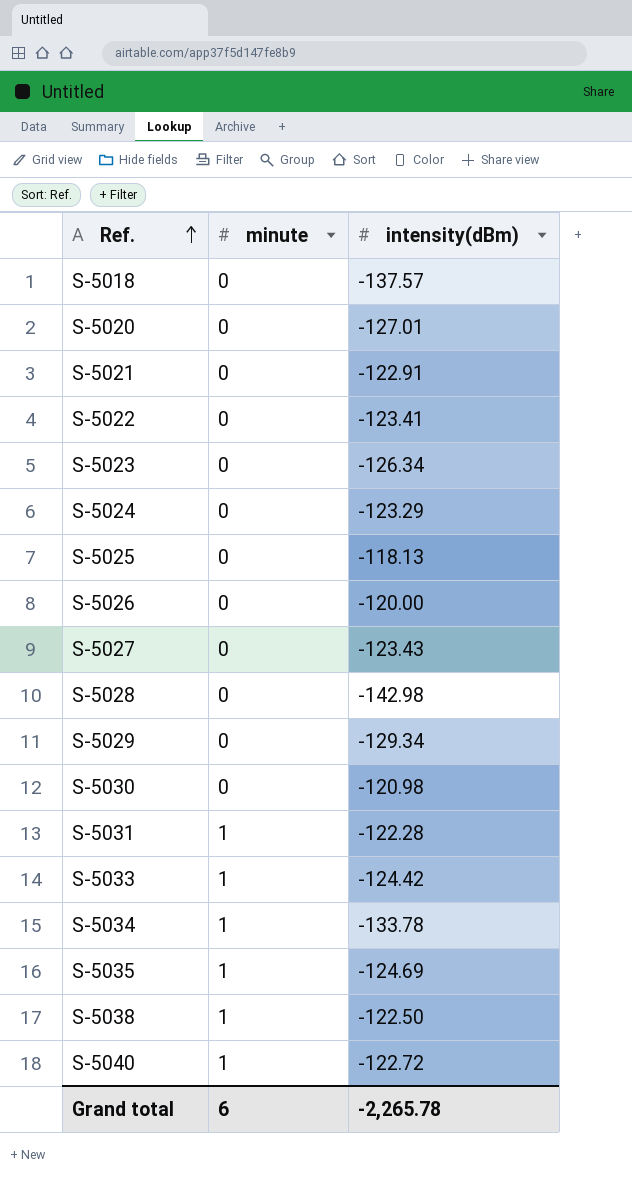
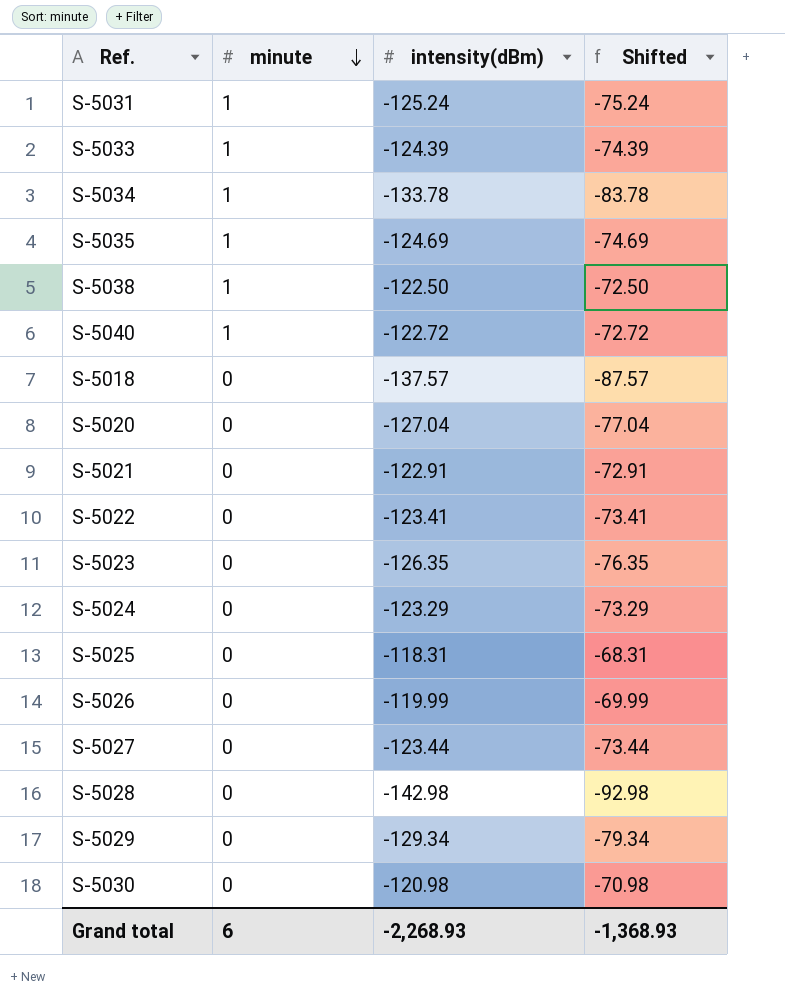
row order: Ref. ascending -> minute descending
column Shifted | formula: none -> [intensity(dBm)] + 50
S-5031 | intensity(dBm): -122.28 -> -125.24
S-5033 | intensity(dBm): -124.42 -> -124.39
S-5020 | intensity(dBm): -127.01 -> -127.04
S-5023 | intensity(dBm): -126.34 -> -126.35
S-5025 | intensity(dBm): -118.13 -> -118.31
S-5026 | intensity(dBm): -120.00 -> -119.99
S-5027 | intensity(dBm): -123.43 -> -123.44
Grand total | intensity(dBm): -2,265.78 -> -2,268.93

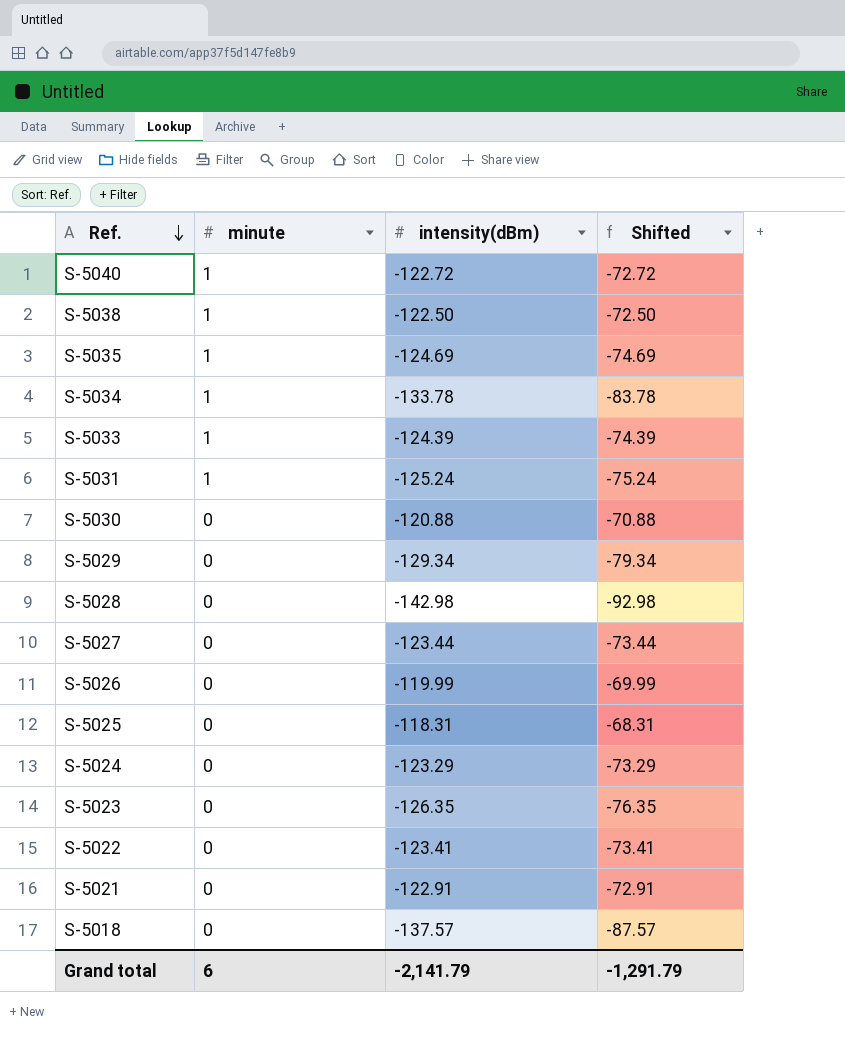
row order: minute descending -> Ref. descending
row S-5020: 0 | -127.04 | -77.04 -> none
S-5030 | intensity(dBm): -120.98 -> -120.88
S-5030 | Shifted: -70.98 -> -70.88
Grand total | intensity(dBm): -2,268.93 -> -2,141.79
Grand total | Shifted: -1,368.93 -> -1,291.79

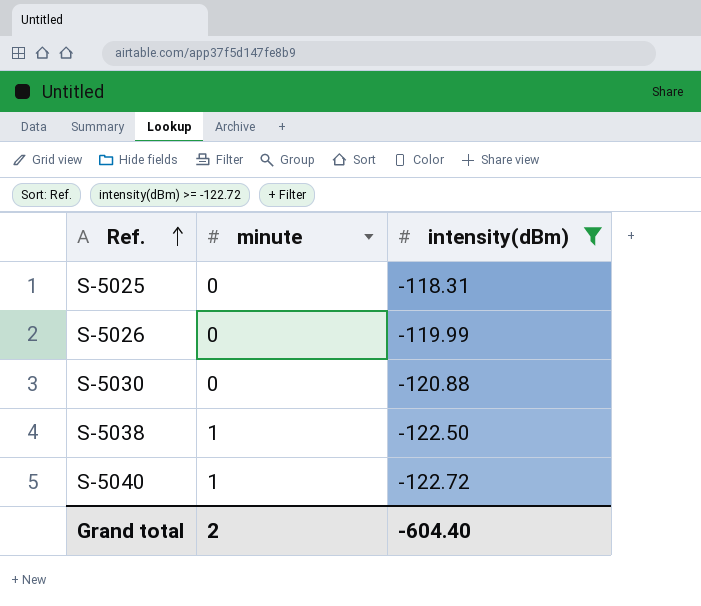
filter: none -> intensity(dBm) >= -122.72
row order: Ref. descending -> Ref. ascending
column Shifted | formula: [intensity(dBm)] + 50 -> none
Grand total | minute: 6 -> 2
Grand total | intensity(dBm): -2,141.79 -> -604.40

